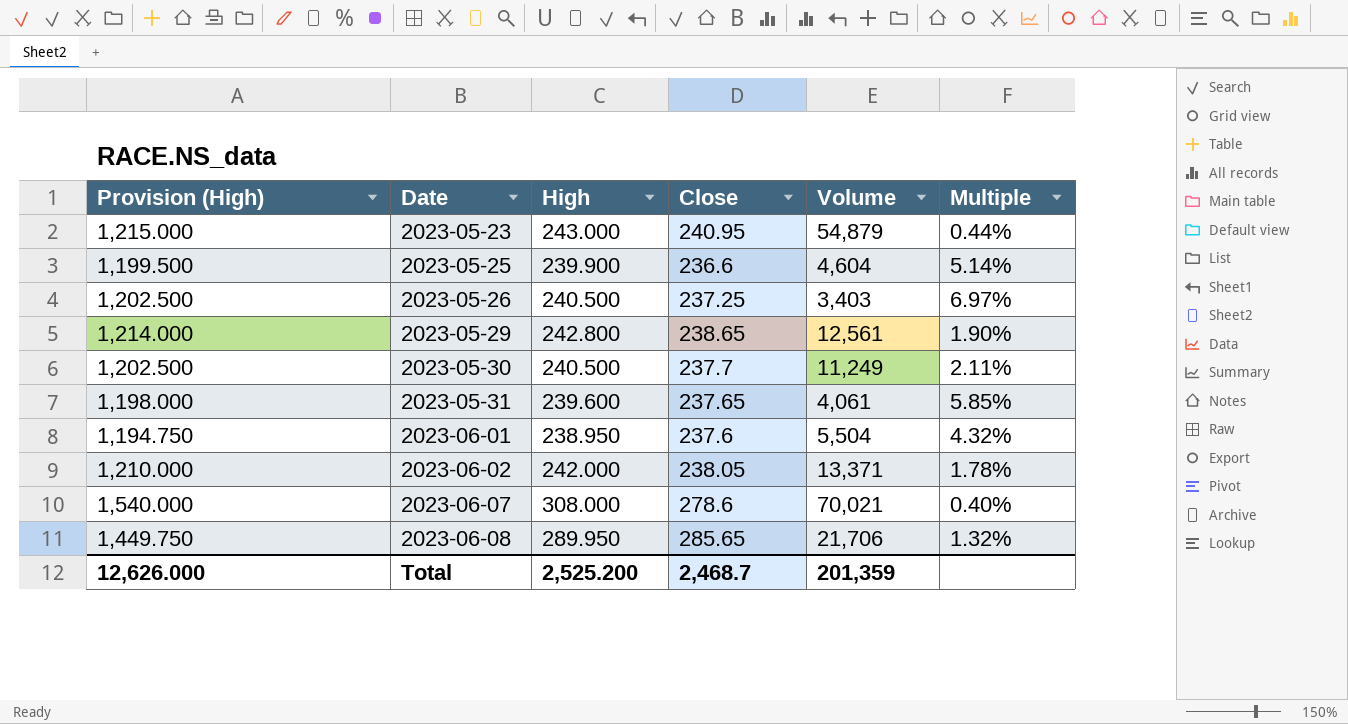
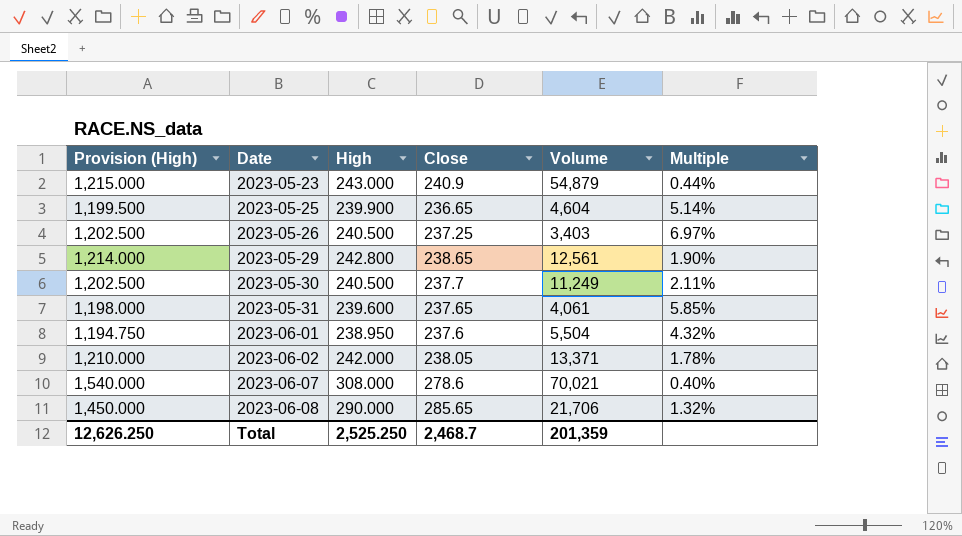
2023-05-23 | Close: 240.95 -> 240.9
2023-05-25 | Close: 236.6 -> 236.65
2023-06-08 | Provision (High): 1,449.750 -> 1,450.000
2023-06-08 | High: 289.950 -> 290.000
Total | Provision (High): 12,626.000 -> 12,626.250
Total | High: 2,525.200 -> 2,525.250

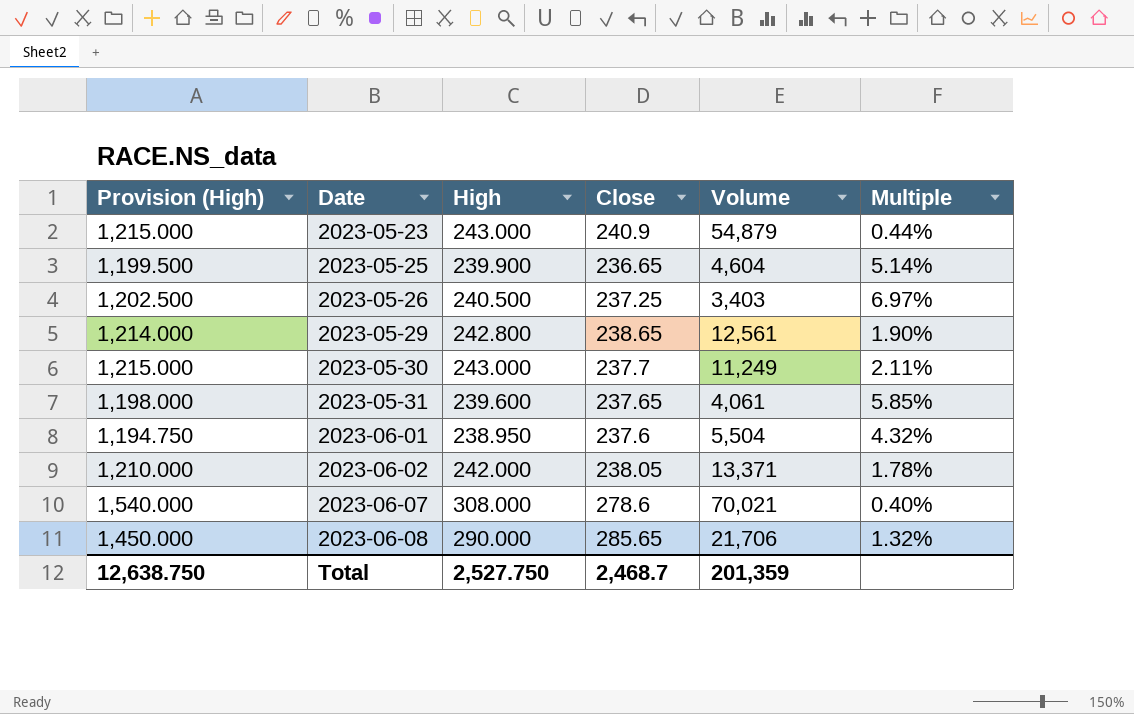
2023-05-30 | Provision (High): 1,202.500 -> 1,215.000
2023-05-30 | High: 240.500 -> 243.000
Total | Provision (High): 12,626.250 -> 12,638.750
Total | High: 2,525.250 -> 2,527.750

